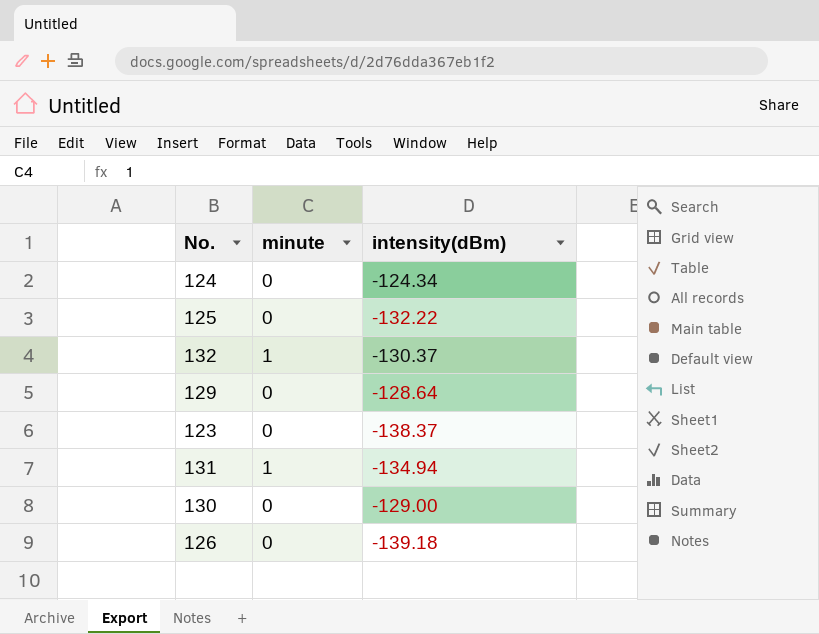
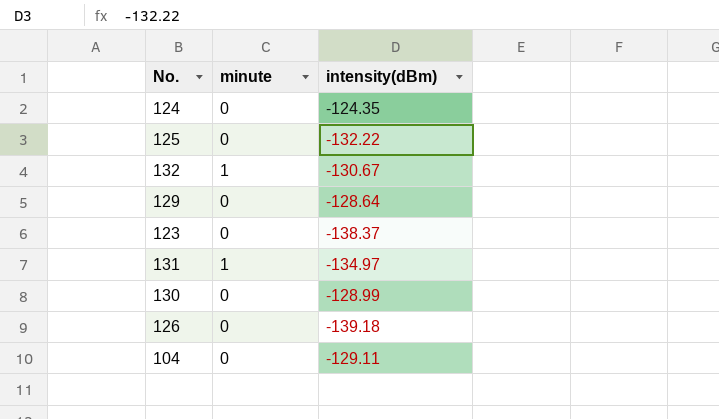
124 | intensity(dBm): -124.34 -> -124.35
132 | intensity(dBm): -130.37 -> -130.67
131 | intensity(dBm): -134.94 -> -134.97
130 | intensity(dBm): -129.00 -> -128.99
row 104: none -> 0 | -129.11

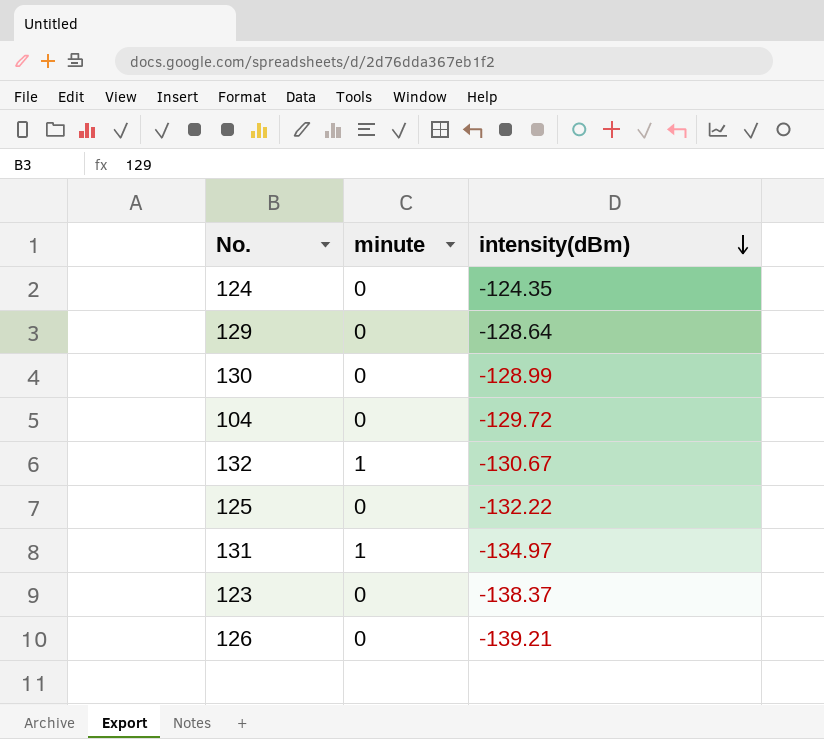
row order: none -> intensity(dBm) descending
104 | intensity(dBm): -129.11 -> -129.72
126 | intensity(dBm): -139.18 -> -139.21

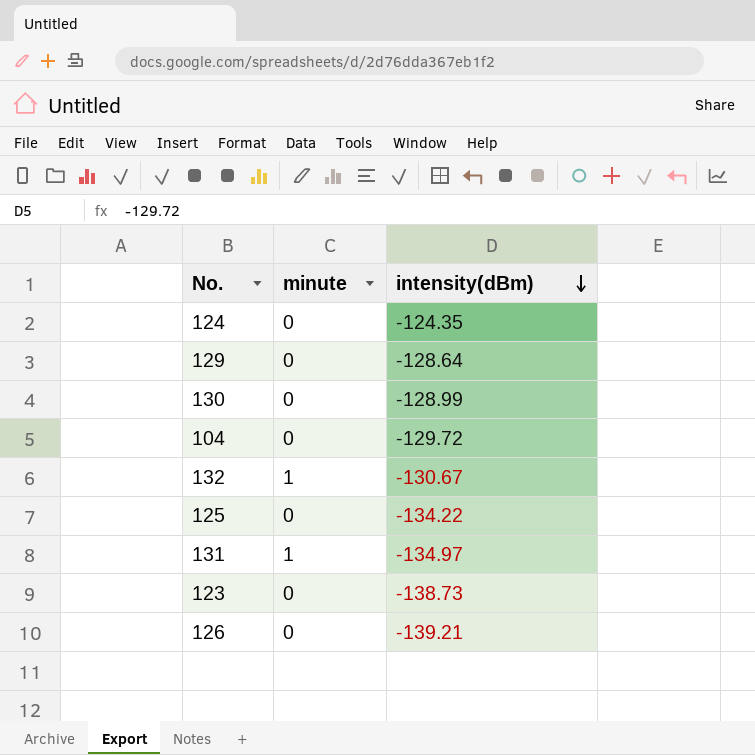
125 | intensity(dBm): -132.22 -> -134.22
123 | intensity(dBm): -138.37 -> -138.73

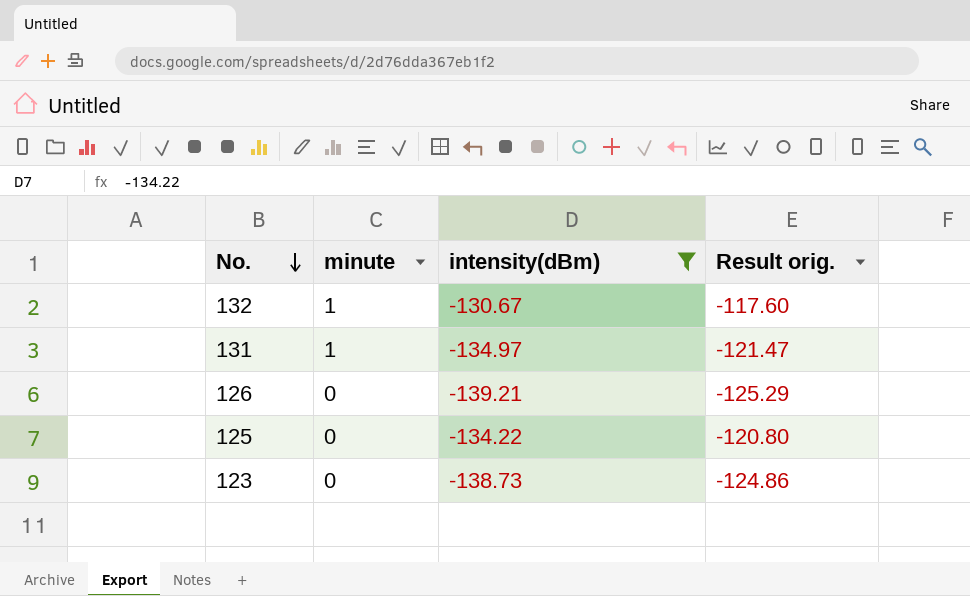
filter: none -> intensity(dBm) <= -130.67
row order: intensity(dBm) descending -> No. descending
column Result orig. | formula: none -> [intensity(dBm)] * 0.9

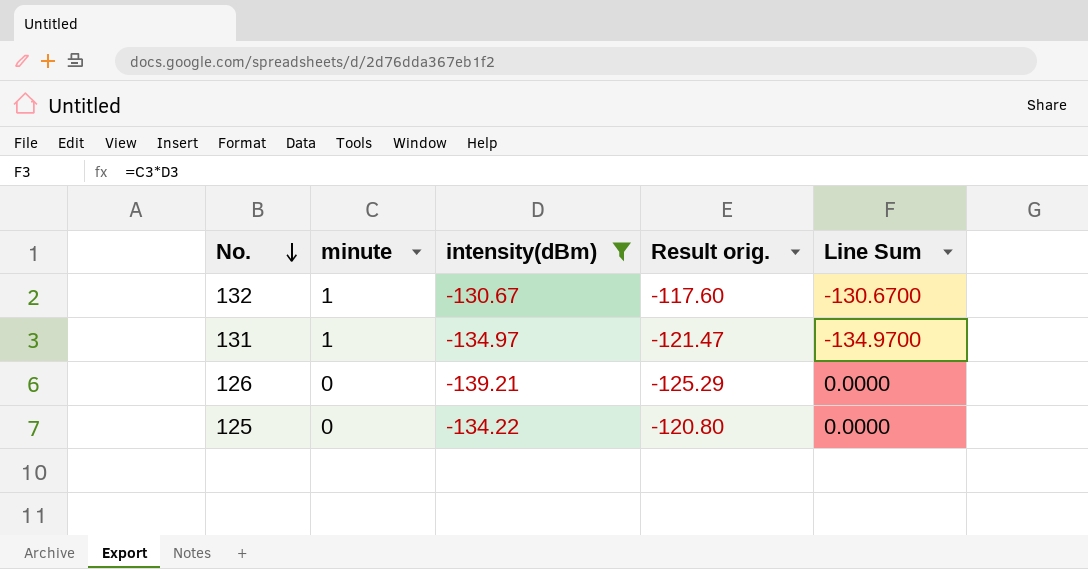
column Line Sum | formula: none -> [minute] * [intensity(dBm)]
row 123: 0 | -138.73 | -124.86 -> none

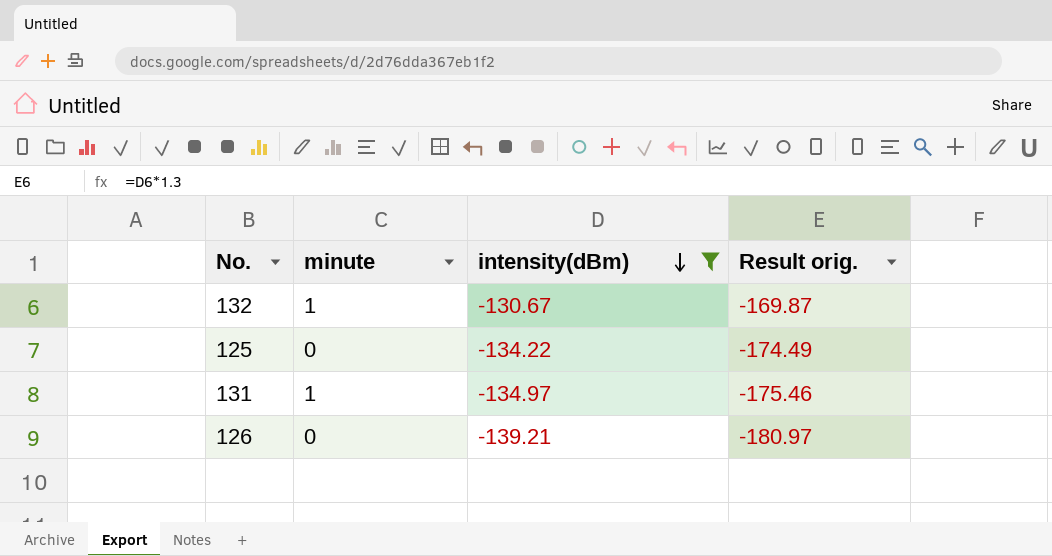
row order: No. descending -> intensity(dBm) descending
column Line Sum | formula: [minute] * [intensity(dBm)] -> none
column Result orig. | formula: [intensity(dBm)] * 0.9 -> [intensity(dBm)] * 1.3

